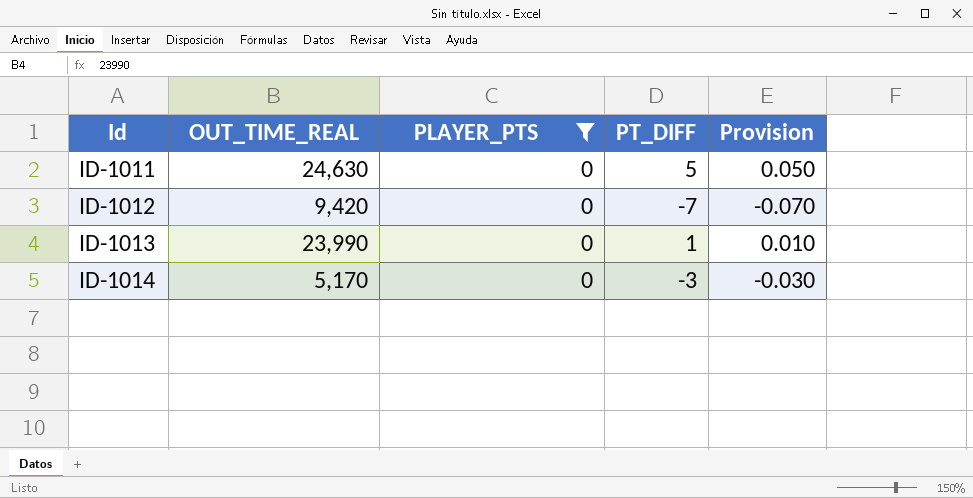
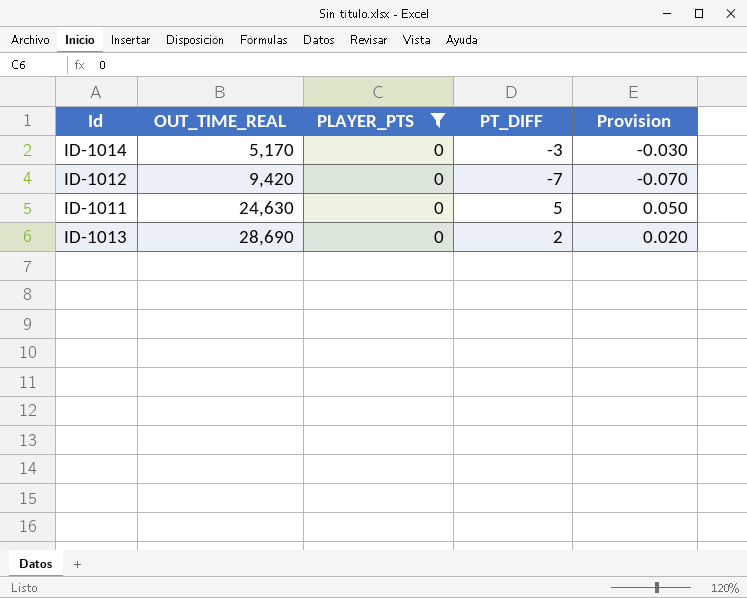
row order: Id ascending -> OUT_TIME_REAL ascending
ID-1013 | OUT_TIME_REAL: 23,990 -> 28,690
ID-1013 | PT_DIFF: 1 -> 2
ID-1013 | Provision: 0.010 -> 0.020

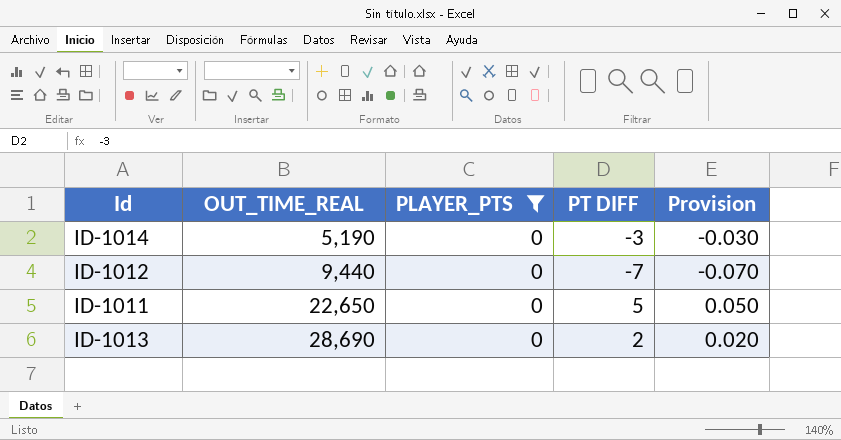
column name: PT_DIFF -> PT DIFF
ID-1014 | OUT_TIME_REAL: 5,170 -> 5,190
ID-1012 | OUT_TIME_REAL: 9,420 -> 9,440
ID-1011 | OUT_TIME_REAL: 24,630 -> 22,650

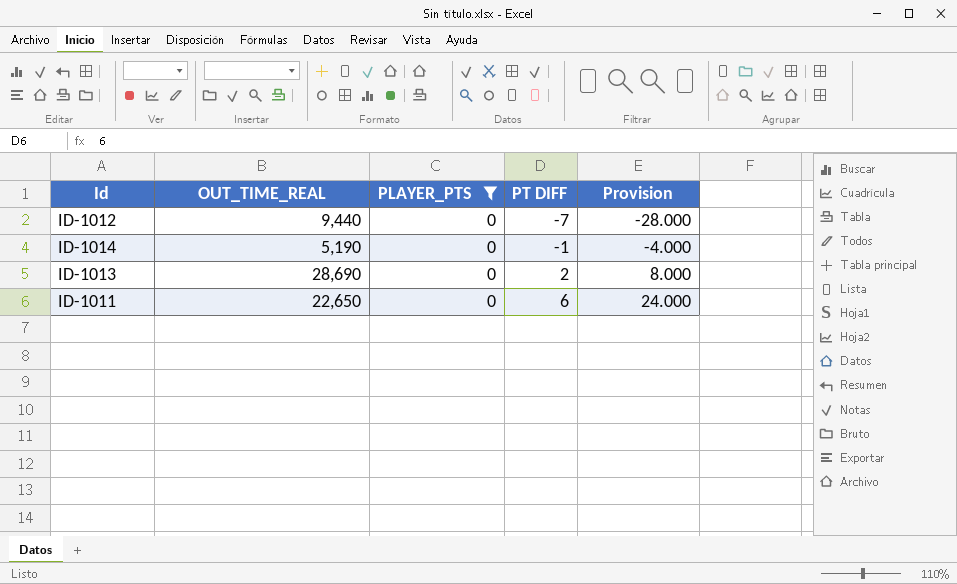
row order: OUT_TIME_REAL ascending -> PT DIFF ascending
column Provision | formula: [PT DIFF] * 0.01 -> [PT DIFF] * 4
ID-1014 | PT DIFF: -3 -> -1
ID-1011 | PT DIFF: 5 -> 6

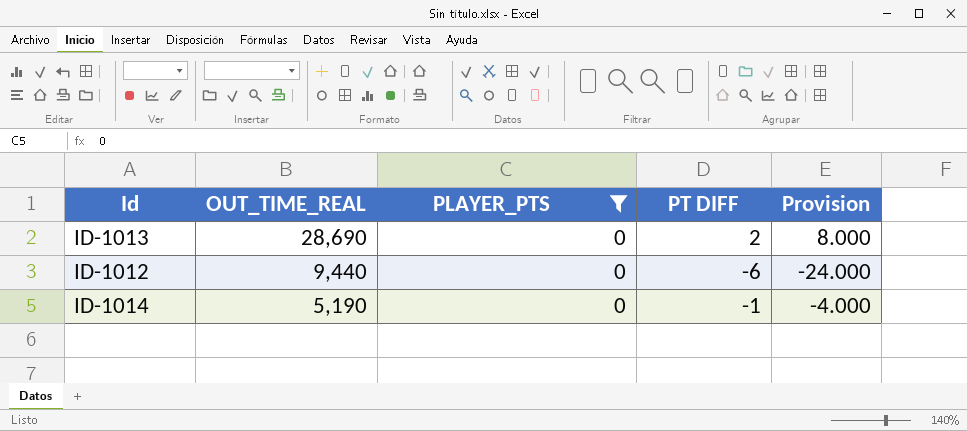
row order: PT DIFF ascending -> OUT_TIME_REAL descending
row ID-1011: 22,650 | 0 | 6 | 24.000 -> none
ID-1012 | PT DIFF: -7 -> -6
ID-1012 | Provision: -28.000 -> -24.000

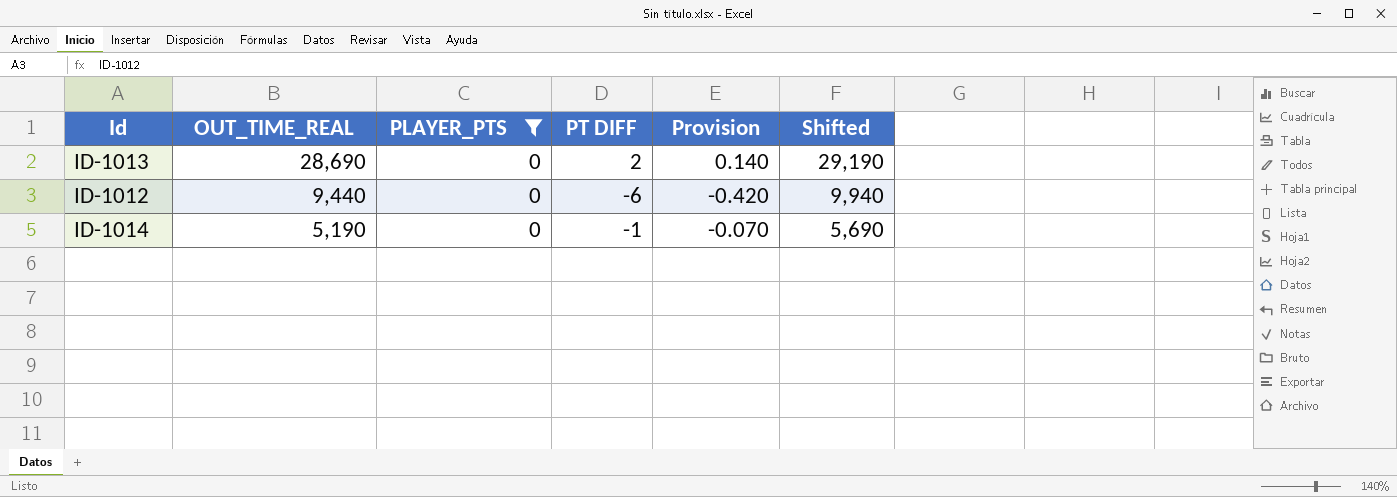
column Provision | formula: [PT DIFF] * 4 -> [PT DIFF] * 0.07
column Shifted | formula: none -> [OUT_TIME_REAL] + 500

